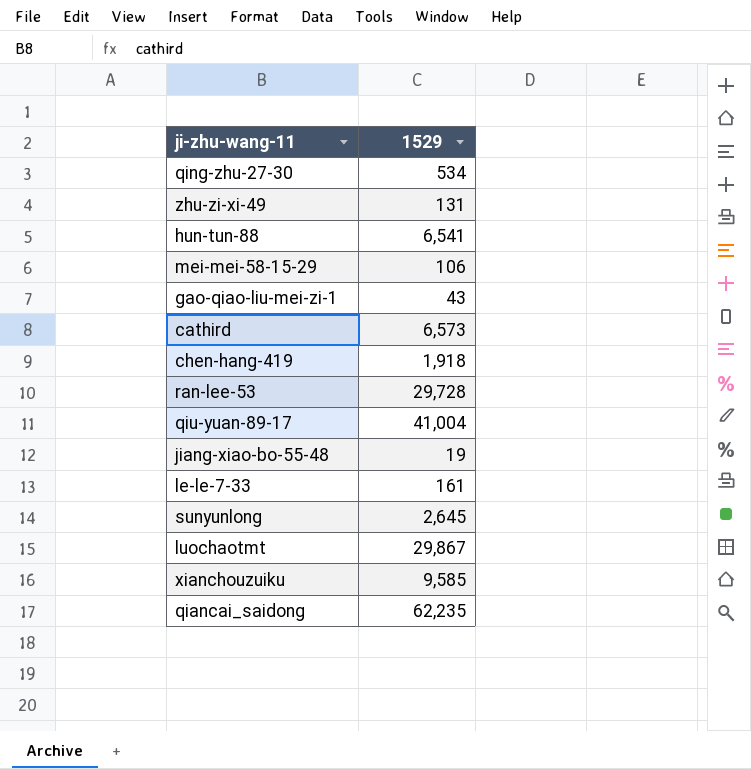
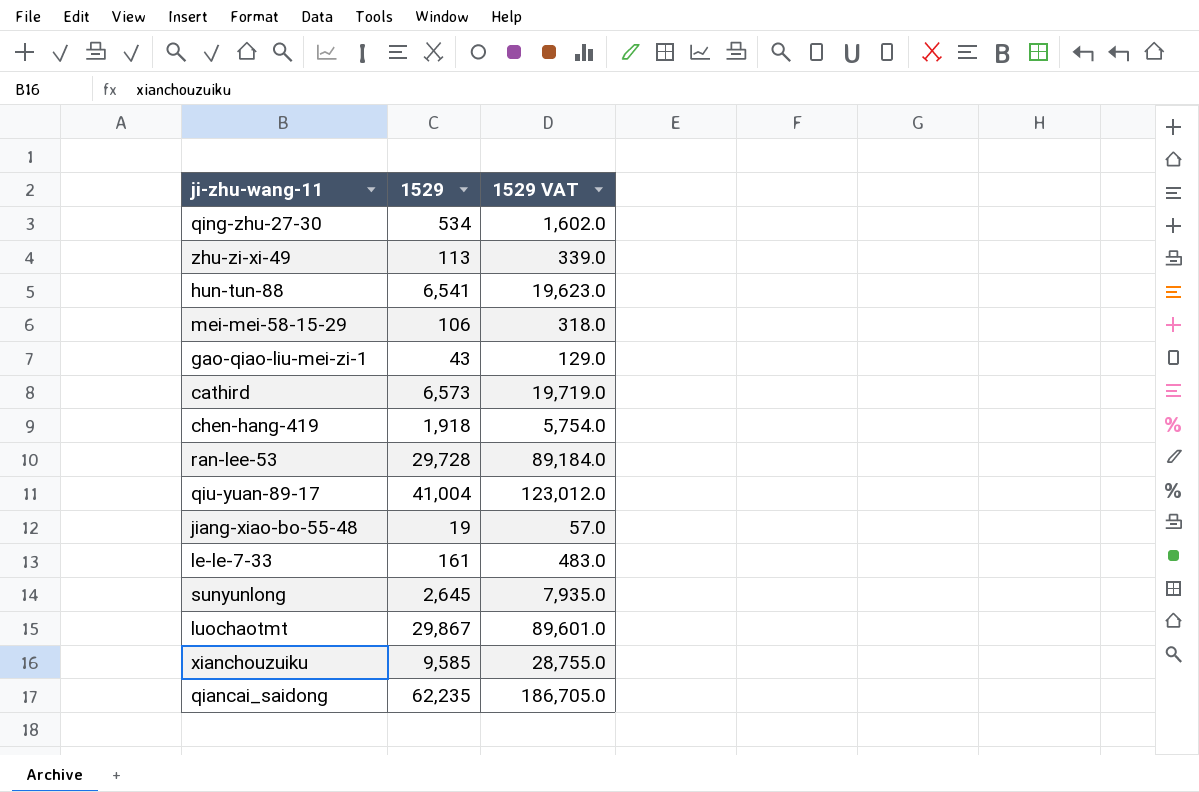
column 1529 VAT | formula: none -> [1529] * 3
zhu-zi-xi-49 | 1529: 131 -> 113

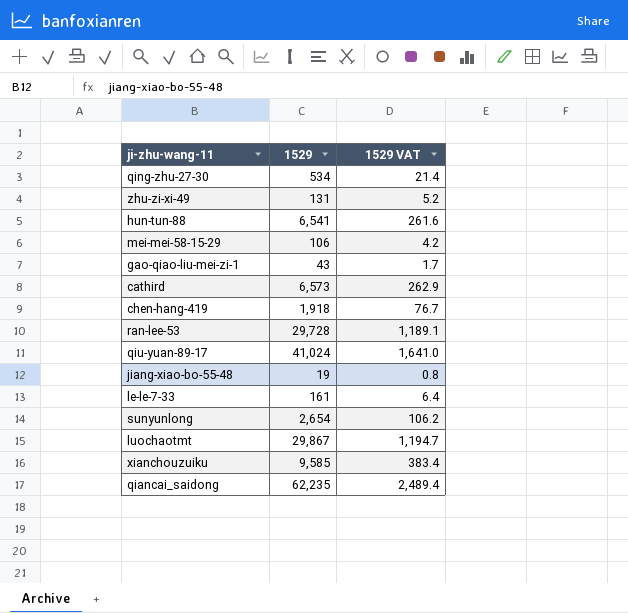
column 1529 VAT | formula: [1529] * 3 -> [1529] * 0.04
zhu-zi-xi-49 | 1529: 113 -> 131
qiu-yuan-89-17 | 1529: 41,004 -> 41,024
sunyunlong | 1529: 2,645 -> 2,654

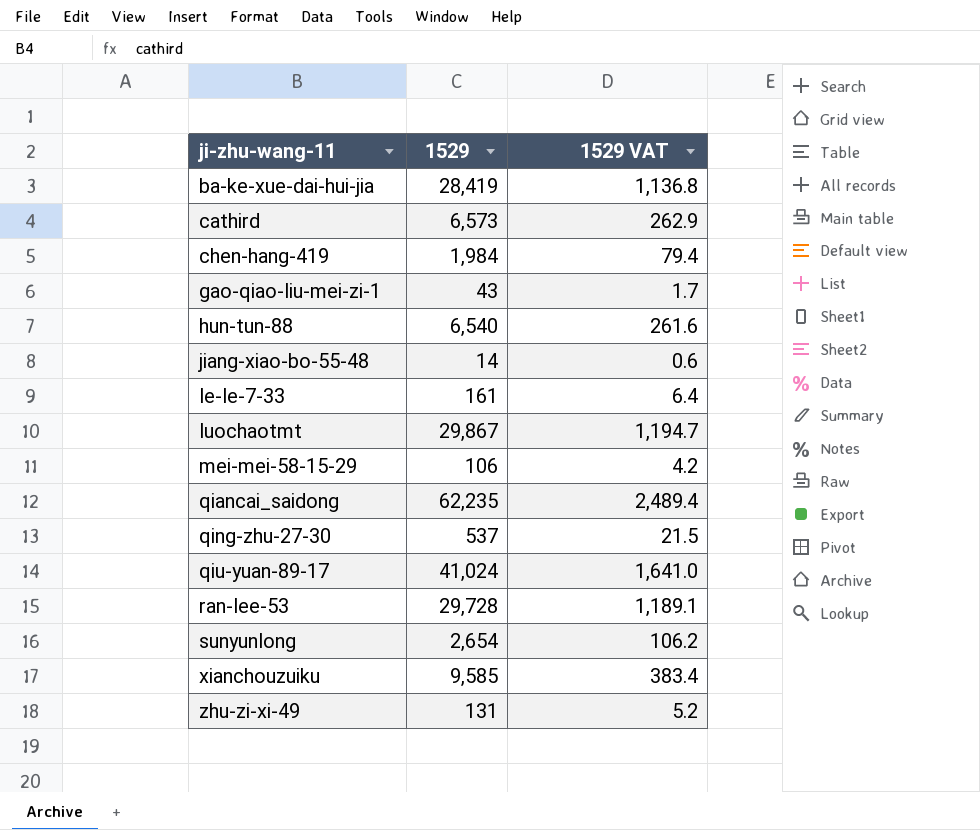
row order: none -> ji-zhu-wang-11 ascending
row ba-ke-xue-dai-hui-jia: none -> 28,419 | 1,136.8
chen-hang-419 | 1529: 1,918 -> 1,984
chen-hang-419 | 1529 VAT: 76.7 -> 79.4
hun-tun-88 | 1529: 6,541 -> 6,540
jiang-xiao-bo-55-48 | 1529: 19 -> 14
jiang-xiao-bo-55-48 | 1529 VAT: 0.8 -> 0.6
qing-zhu-27-30 | 1529: 534 -> 537
qing-zhu-27-30 | 1529 VAT: 21.4 -> 21.5

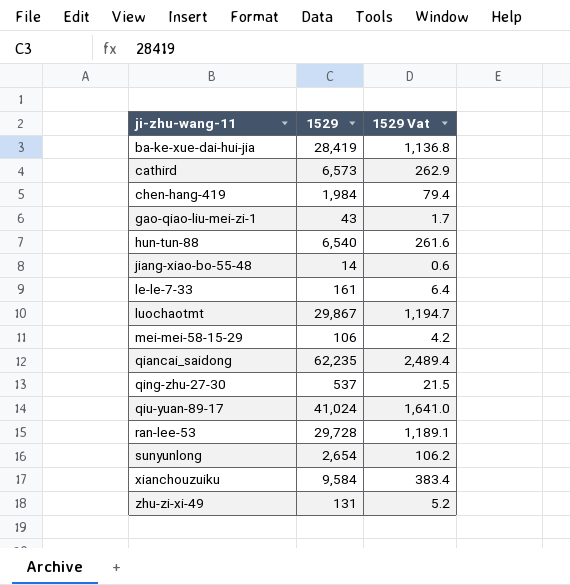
column name: 1529 VAT -> 1529 Vat
xianchouzuiku | 1529: 9,585 -> 9,584

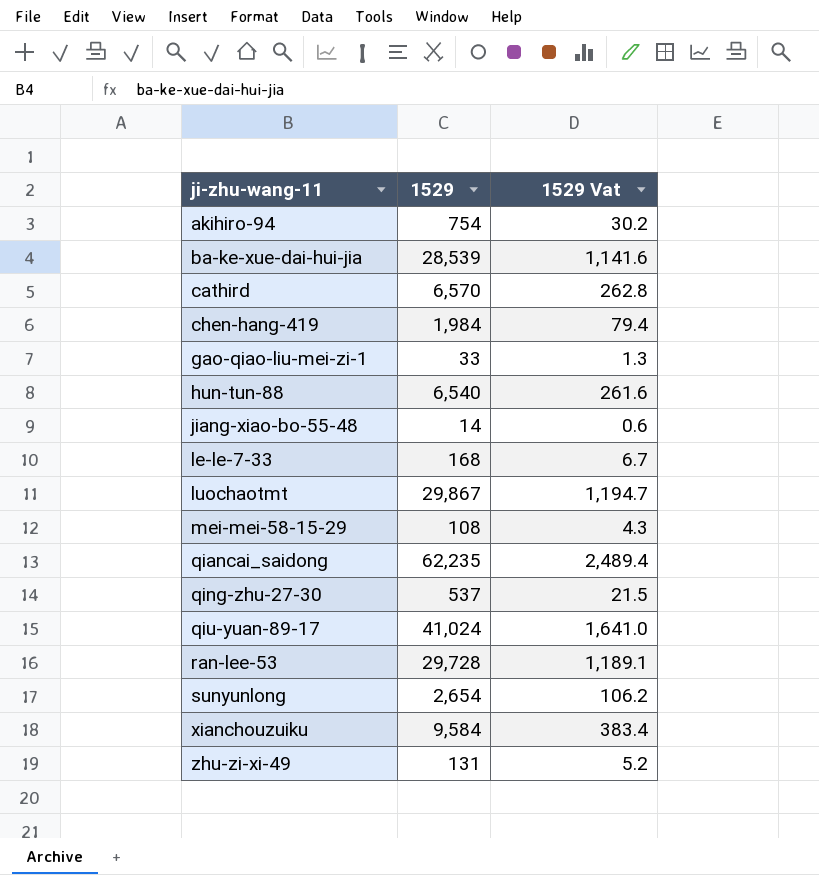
row akihiro-94: none -> 754 | 30.2
ba-ke-xue-dai-hui-jia | 1529: 28,419 -> 28,539
ba-ke-xue-dai-hui-jia | 1529 Vat: 1,136.8 -> 1,141.6
cathird | 1529: 6,573 -> 6,570
cathird | 1529 Vat: 262.9 -> 262.8
gao-qiao-liu-mei-zi-1 | 1529: 43 -> 33
gao-qiao-liu-mei-zi-1 | 1529 Vat: 1.7 -> 1.3
le-le-7-33 | 1529: 161 -> 168
le-le-7-33 | 1529 Vat: 6.4 -> 6.7
mei-mei-58-15-29 | 1529: 106 -> 108
mei-mei-58-15-29 | 1529 Vat: 4.2 -> 4.3

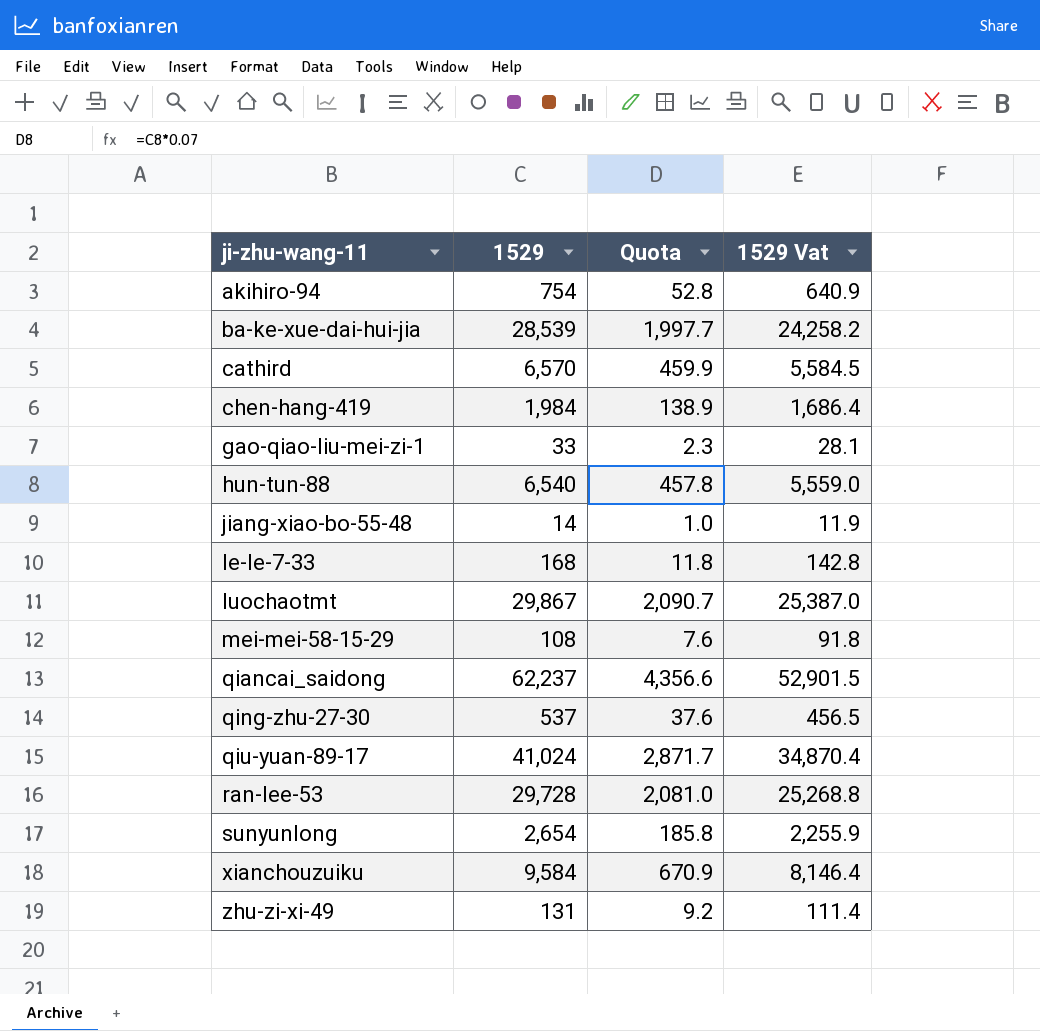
column Quota | formula: none -> [1529] * 0.07
column 1529 Vat | formula: [1529] * 0.04 -> [1529] * 0.85
qiancai_saidong | 1529: 62,235 -> 62,237

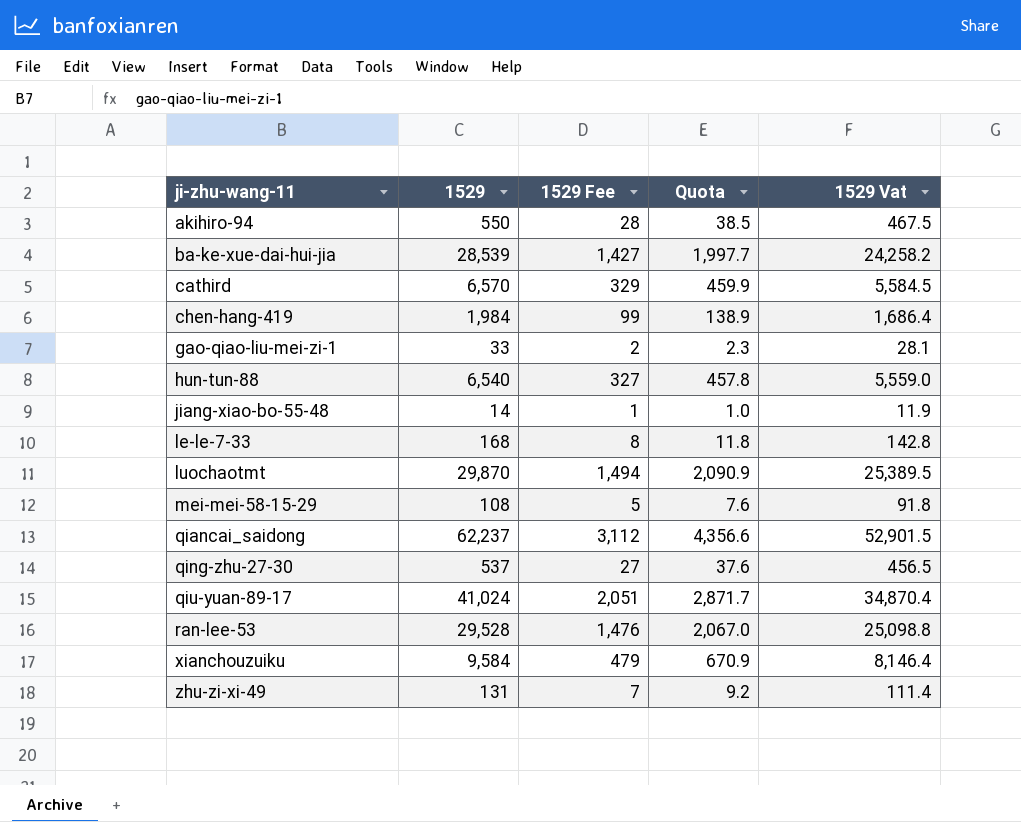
column 1529 Fee | formula: none -> [1529] * 0.05
row sunyunlong: 2,654 | 185.8 | 2,255.9 -> none
akihiro-94 | 1529: 754 -> 550
akihiro-94 | Quota: 52.8 -> 38.5
akihiro-94 | 1529 Vat: 640.9 -> 467.5
luochaotmt | 1529: 29,867 -> 29,870
luochaotmt | Quota: 2,090.7 -> 2,090.9
luochaotmt | 1529 Vat: 25,387.0 -> 25,389.5
ran-lee-53 | 1529: 29,728 -> 29,528
ran-lee-53 | Quota: 2,081.0 -> 2,067.0
ran-lee-53 | 1529 Vat: 25,268.8 -> 25,098.8

